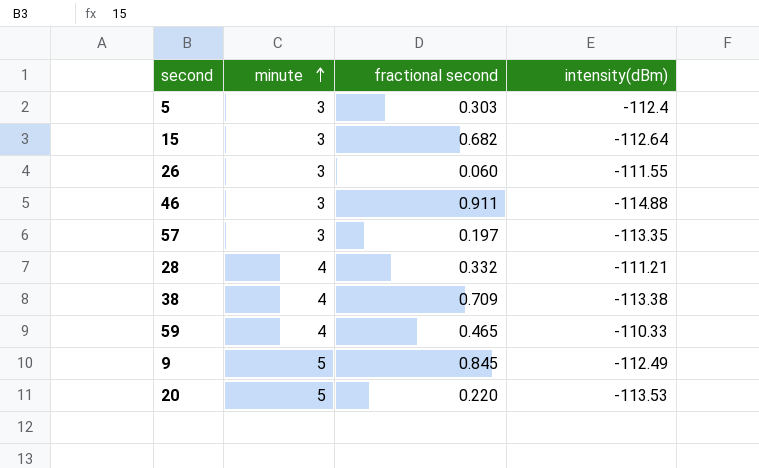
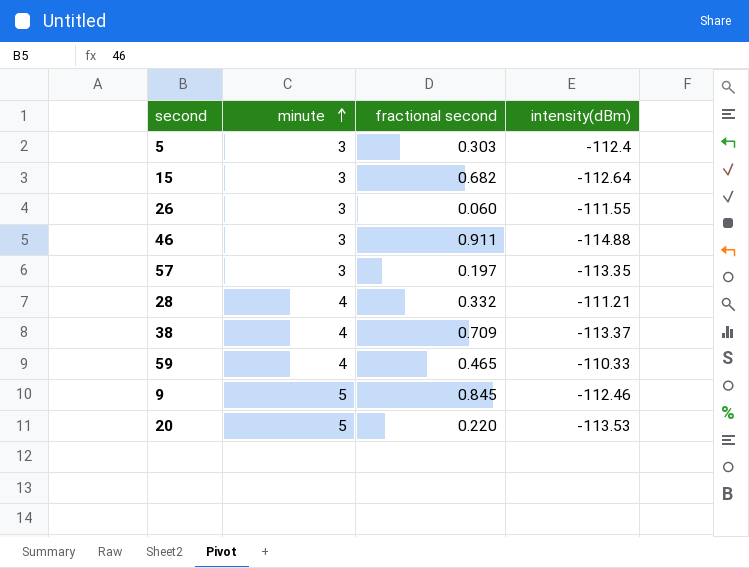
38 | intensity(dBm): -113.38 -> -113.37
9 | intensity(dBm): -112.49 -> -112.46

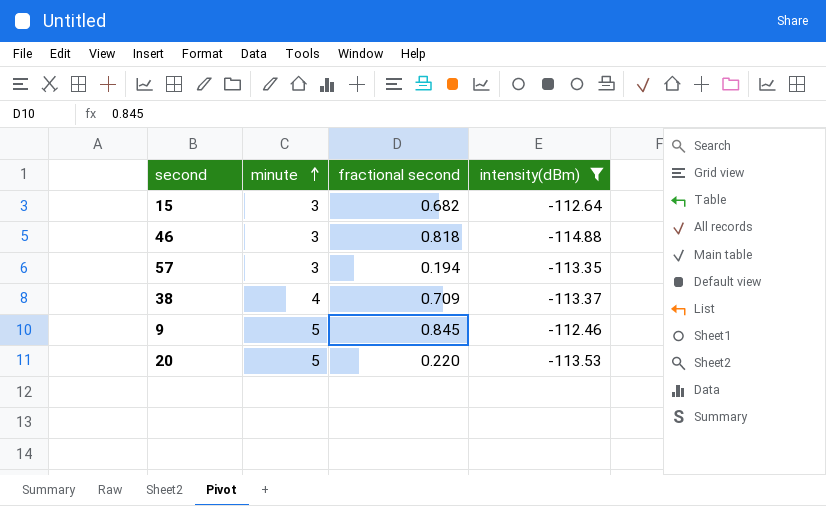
filter: none -> intensity(dBm) <= -112.46
46 | fractional second: 0.911 -> 0.818
57 | fractional second: 0.197 -> 0.194

